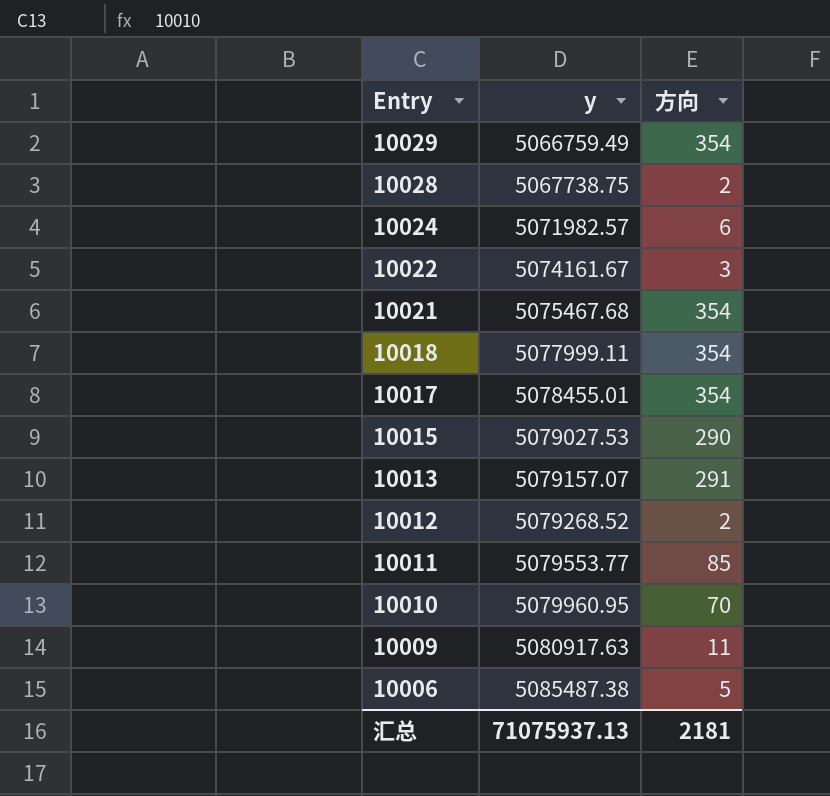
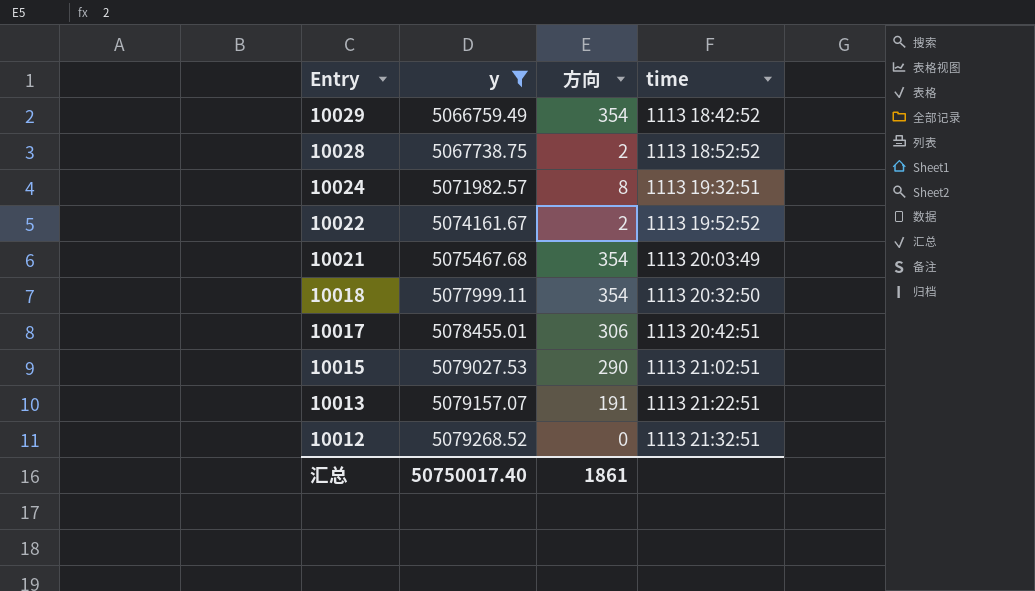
filter: none -> y <= 5079268.52
column time | position: none -> 4
10024 | 方向: 6 -> 8
10022 | 方向: 3 -> 2
10017 | 方向: 354 -> 306
10013 | 方向: 291 -> 191
10012 | 方向: 2 -> 0
汇总 | y: 71075937.13 -> 50750017.40
汇总 | 方向: 2181 -> 1861

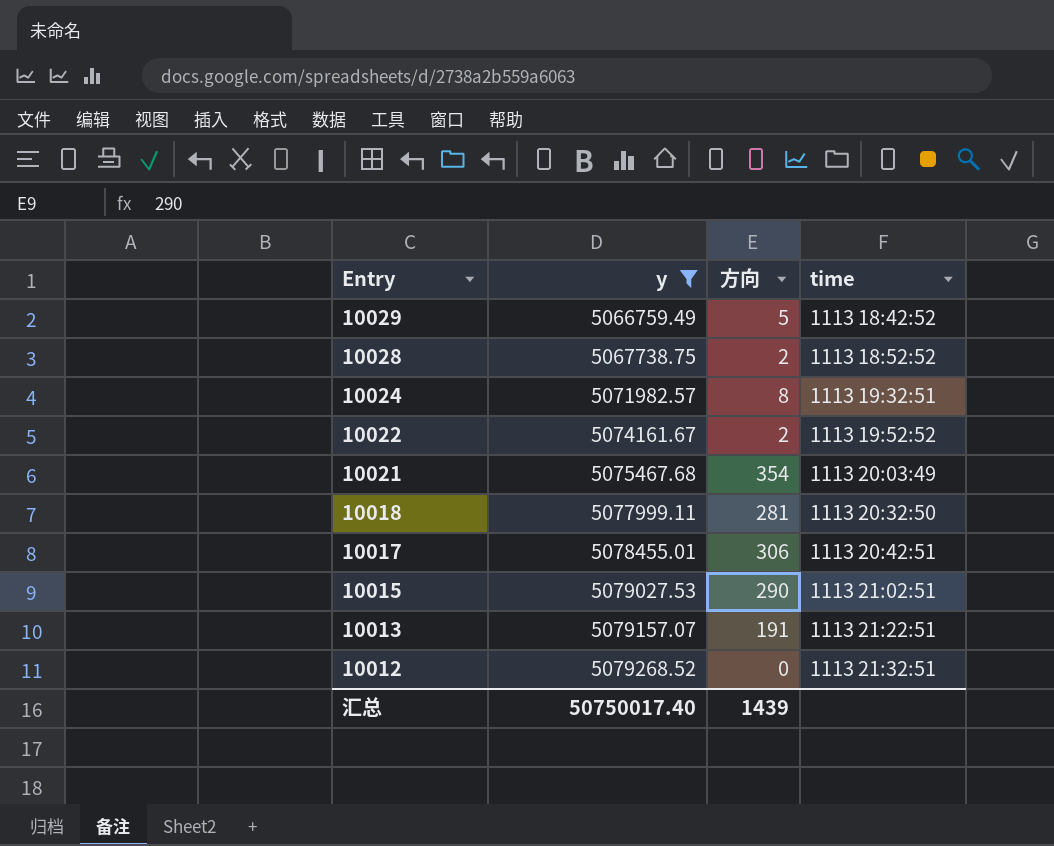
10029 | 方向: 354 -> 5
10018 | 方向: 354 -> 281
汇总 | 方向: 1861 -> 1439

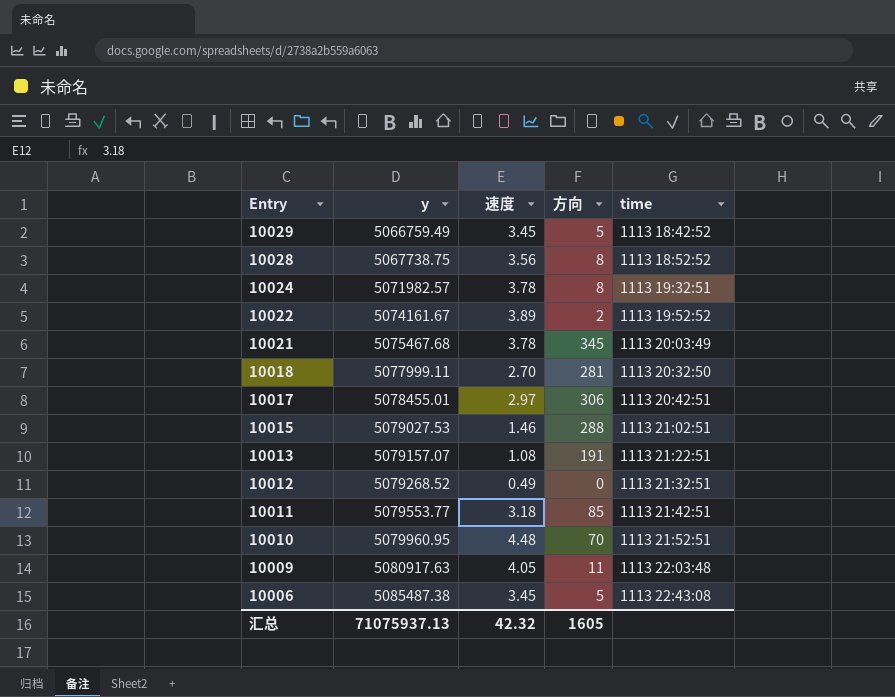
filter: y <= 5079268.52 -> none
column 速度 | position: none -> 3
10028 | 方向: 2 -> 8
10021 | 方向: 354 -> 345
10015 | 方向: 290 -> 288
汇总 | y: 50750017.40 -> 71075937.13
汇总 | 方向: 1439 -> 1605

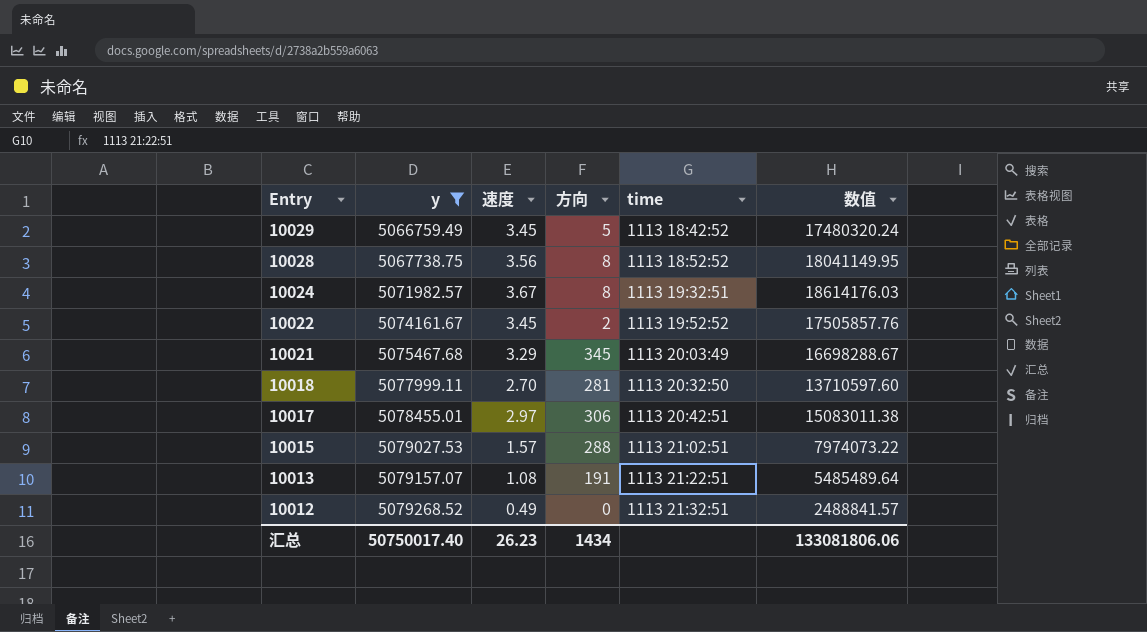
filter: none -> y <= 5079268.52
column 数值 | formula: none -> [y] * [速度]
10024 | 速度: 3.78 -> 3.67
10022 | 速度: 3.89 -> 3.45
10021 | 速度: 3.78 -> 3.29
10015 | 速度: 1.46 -> 1.57
汇总 | y: 71075937.13 -> 50750017.40
汇总 | 速度: 42.32 -> 26.23
汇总 | 方向: 1605 -> 1434

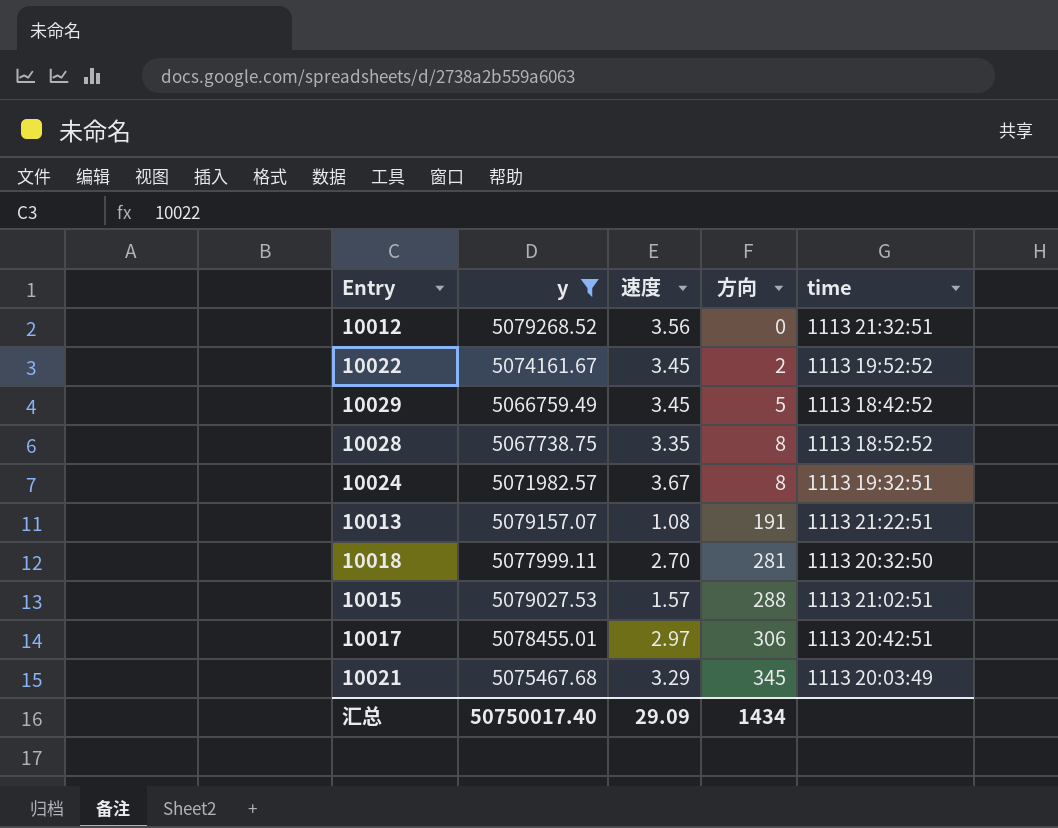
row order: Entry descending -> 方向 ascending
column 数值 | formula: [y] * [速度] -> none
10012 | 速度: 0.49 -> 3.56
10028 | 速度: 3.56 -> 3.35
汇总 | 速度: 26.23 -> 29.09

